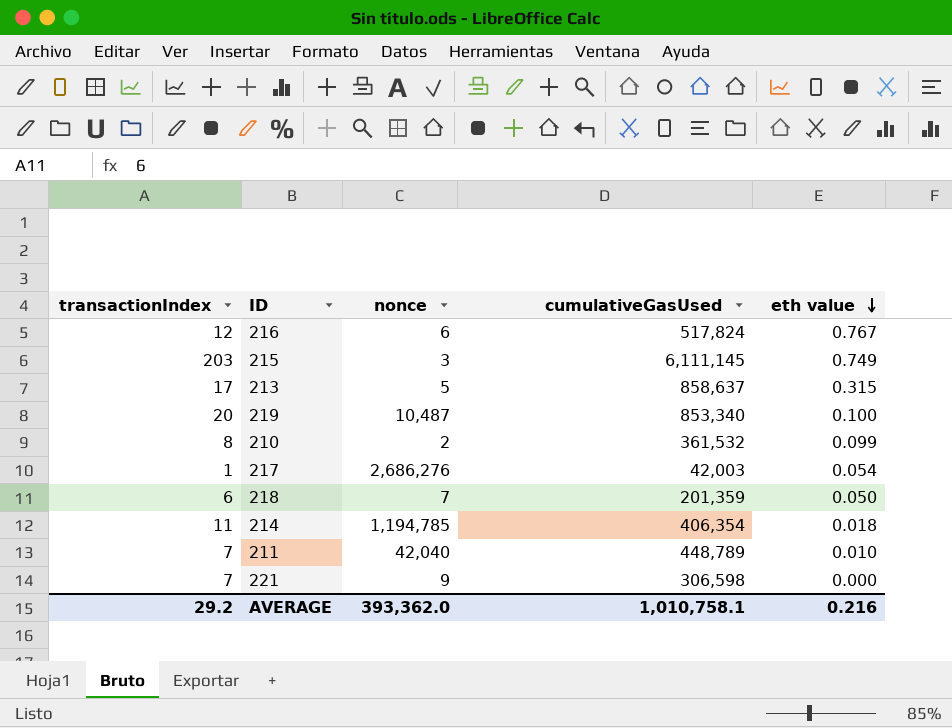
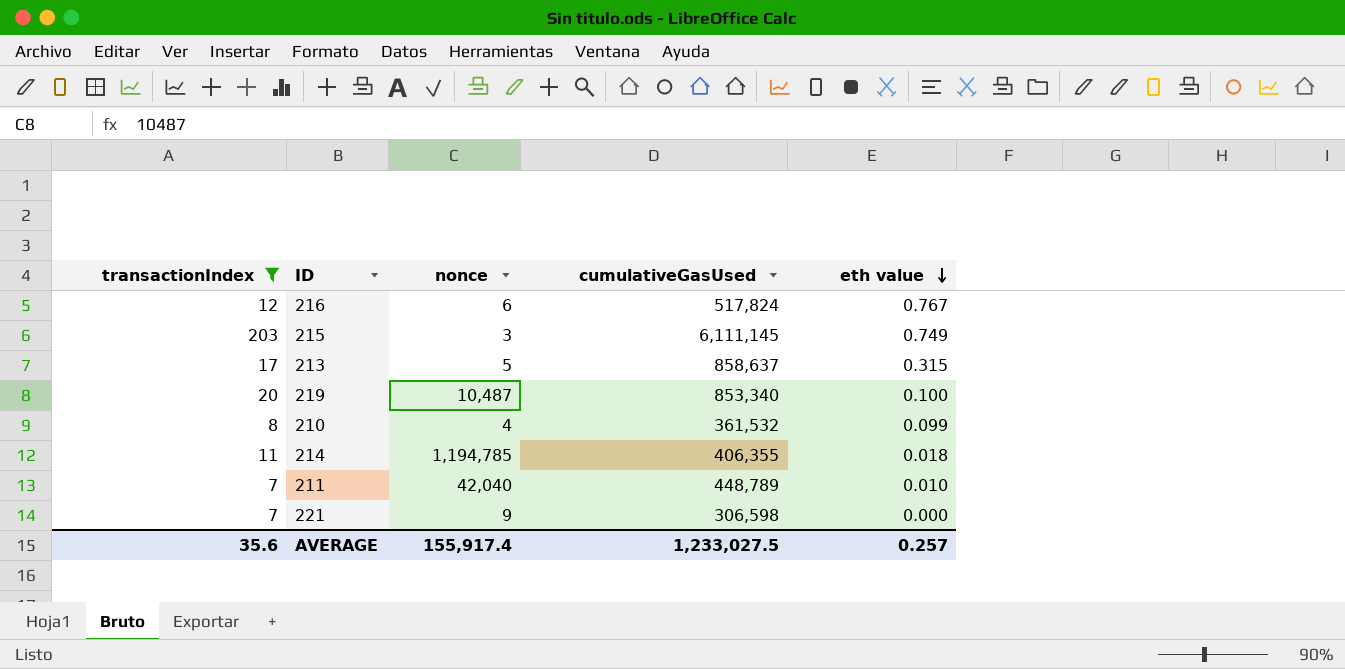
filter: none -> transactionIndex >= 7
210 | nonce: 2 -> 4
214 | cumulativeGasUsed: 406,354 -> 406,355
AVERAGE | transactionIndex: 29.2 -> 35.6
AVERAGE | nonce: 393,362.0 -> 155,917.4
AVERAGE | cumulativeGasUsed: 1,010,758.1 -> 1,233,027.5
AVERAGE | eth value: 0.216 -> 0.257

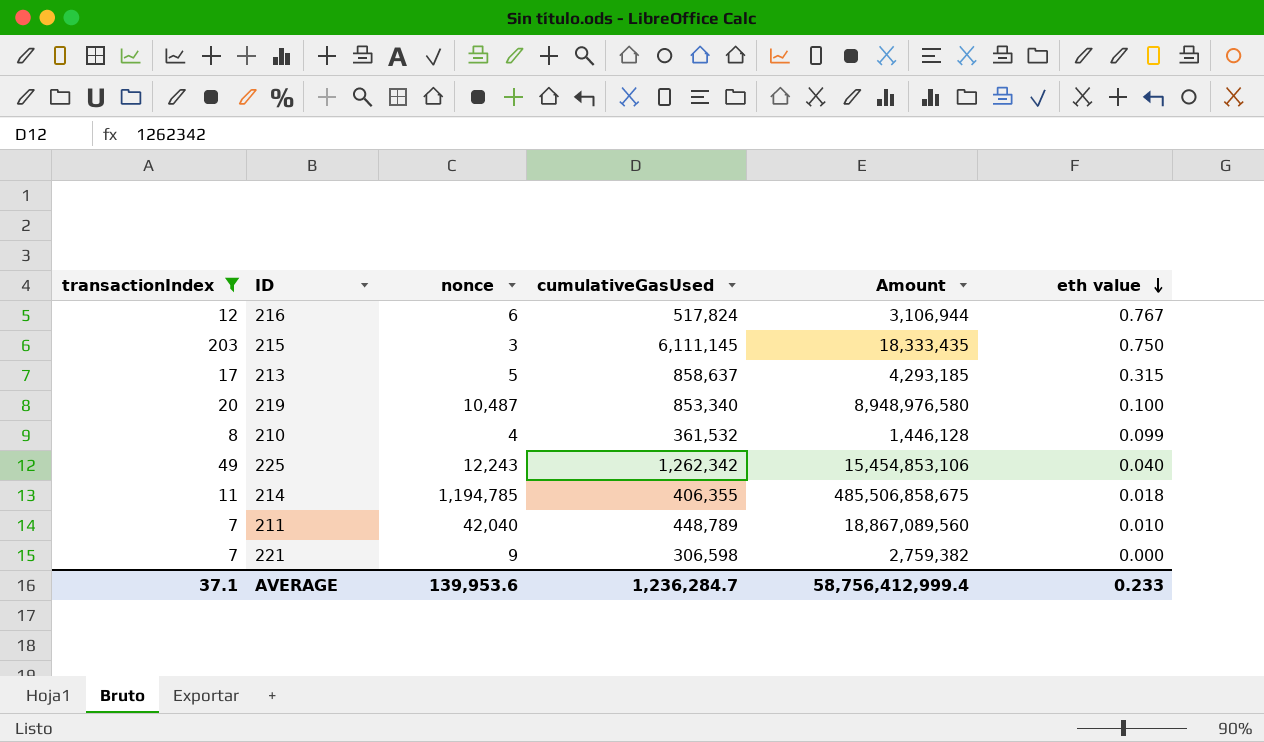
column Amount | formula: none -> [nonce] * [cumulativeGasUsed]
215 | eth value: 0.749 -> 0.750
row 225: none -> 49 | 12,243 | 1,262,342 | 15,454,853,106 | 0.040
AVERAGE | transactionIndex: 35.6 -> 37.1
AVERAGE | nonce: 155,917.4 -> 139,953.6
AVERAGE | cumulativeGasUsed: 1,233,027.5 -> 1,236,284.7
AVERAGE | eth value: 0.257 -> 0.233

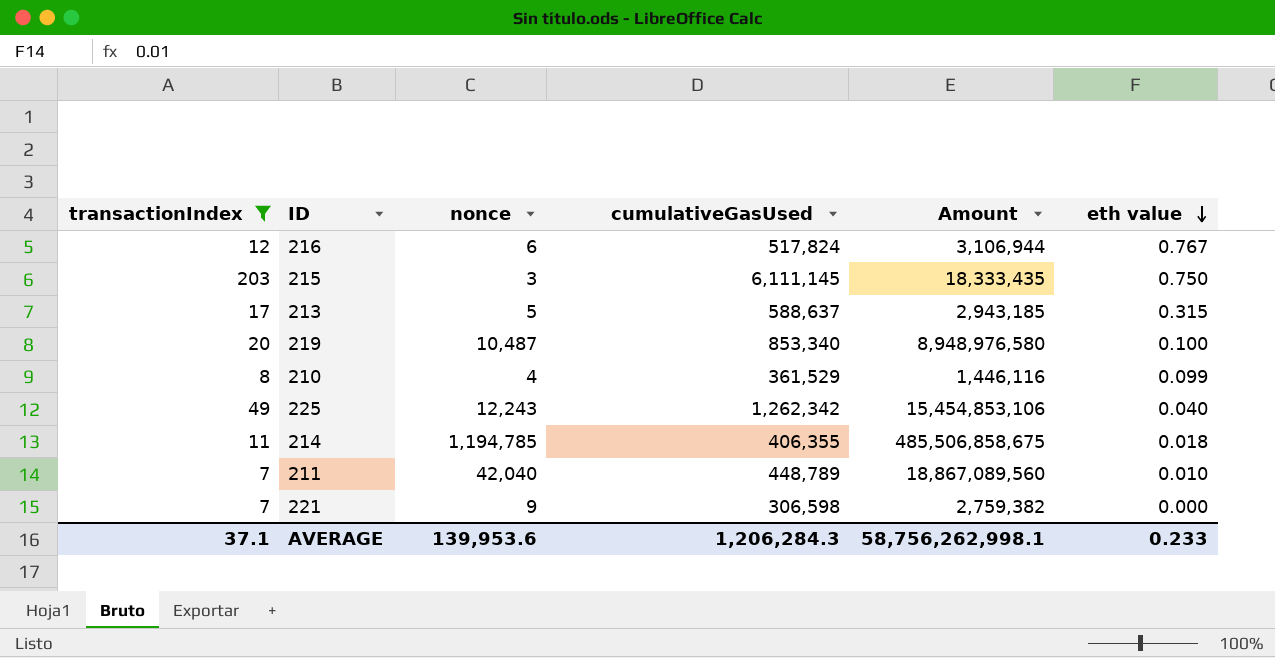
213 | cumulativeGasUsed: 858,637 -> 588,637
213 | Amount: 4,293,185 -> 2,943,185
210 | cumulativeGasUsed: 361,532 -> 361,529
210 | Amount: 1,446,128 -> 1,446,116
AVERAGE | cumulativeGasUsed: 1,236,284.7 -> 1,206,284.3
AVERAGE | Amount: 58,756,412,999.4 -> 58,756,262,998.1

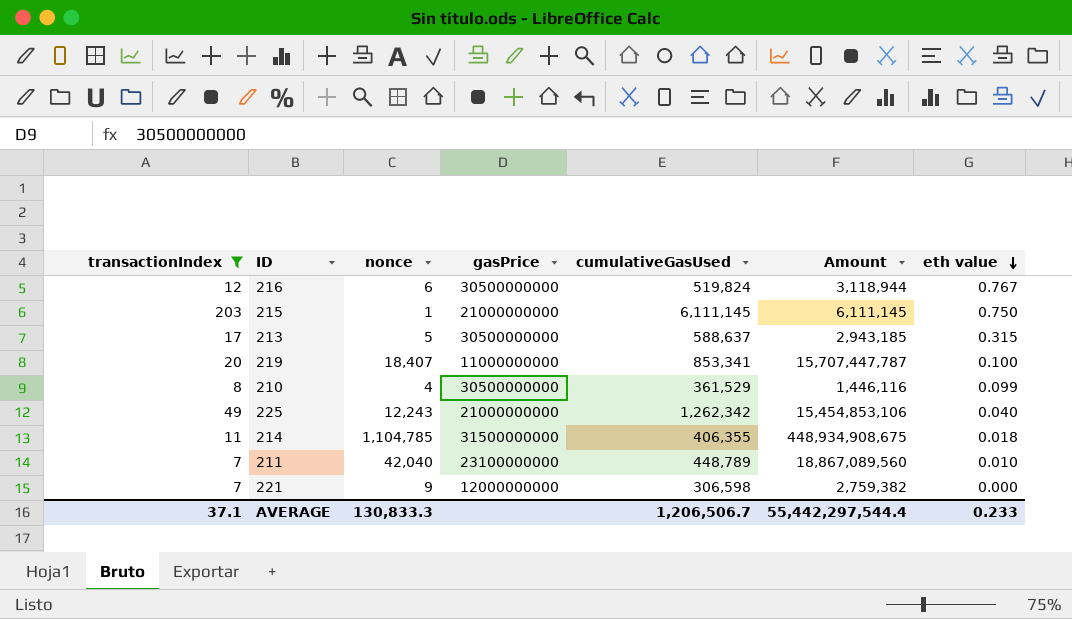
column gasPrice | position: none -> 4
216 | cumulativeGasUsed: 517,824 -> 519,824
216 | Amount: 3,106,944 -> 3,118,944
215 | nonce: 3 -> 1
215 | Amount: 18,333,435 -> 6,111,145
219 | nonce: 10,487 -> 18,407
219 | cumulativeGasUsed: 853,340 -> 853,341
219 | Amount: 8,948,976,580 -> 15,707,447,787
214 | nonce: 1,194,785 -> 1,104,785
214 | Amount: 485,506,858,675 -> 448,934,908,675
AVERAGE | nonce: 139,953.6 -> 130,833.3
AVERAGE | cumulativeGasUsed: 1,206,284.3 -> 1,206,506.7
AVERAGE | Amount: 58,756,262,998.1 -> 55,442,297,544.4

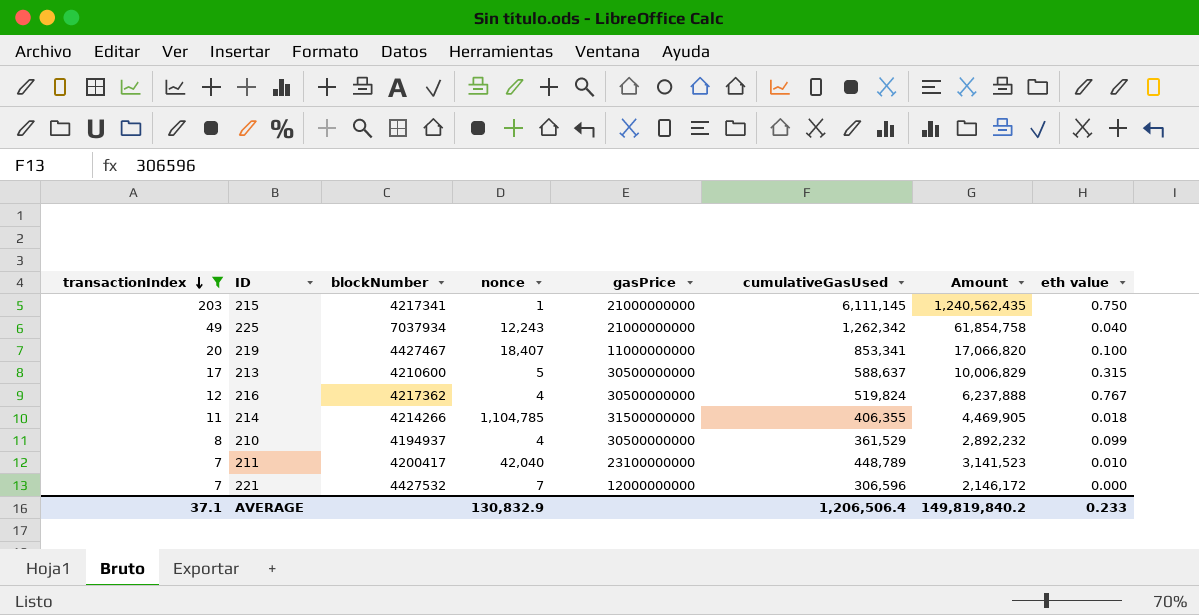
row order: eth value descending -> transactionIndex descending
column blockNumber | position: none -> 3
column Amount | formula: [nonce] * [cumulativeGasUsed] -> [transactionIndex] * [cumulativeGasUsed]
216 | nonce: 6 -> 4
221 | nonce: 9 -> 7
221 | cumulativeGasUsed: 306,598 -> 306,596
AVERAGE | nonce: 130,833.3 -> 130,832.9
AVERAGE | cumulativeGasUsed: 1,206,506.7 -> 1,206,506.4
AVERAGE | Amount: 55,442,297,544.4 -> 149,819,840.2

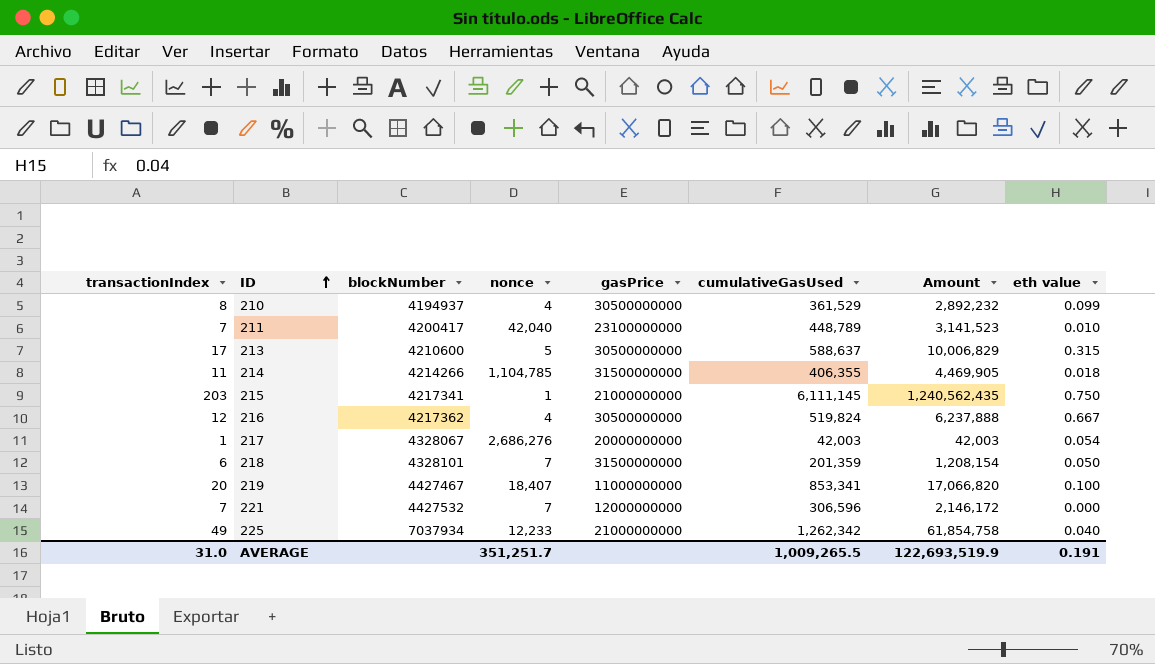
filter: transactionIndex >= 7 -> none
row order: transactionIndex descending -> ID ascending
216 | eth value: 0.767 -> 0.667
225 | nonce: 12,243 -> 12,233
AVERAGE | transactionIndex: 37.1 -> 31.0
AVERAGE | nonce: 130,832.9 -> 351,251.7
AVERAGE | cumulativeGasUsed: 1,206,506.4 -> 1,009,265.5
AVERAGE | Amount: 149,819,840.2 -> 122,693,519.9
AVERAGE | eth value: 0.233 -> 0.191

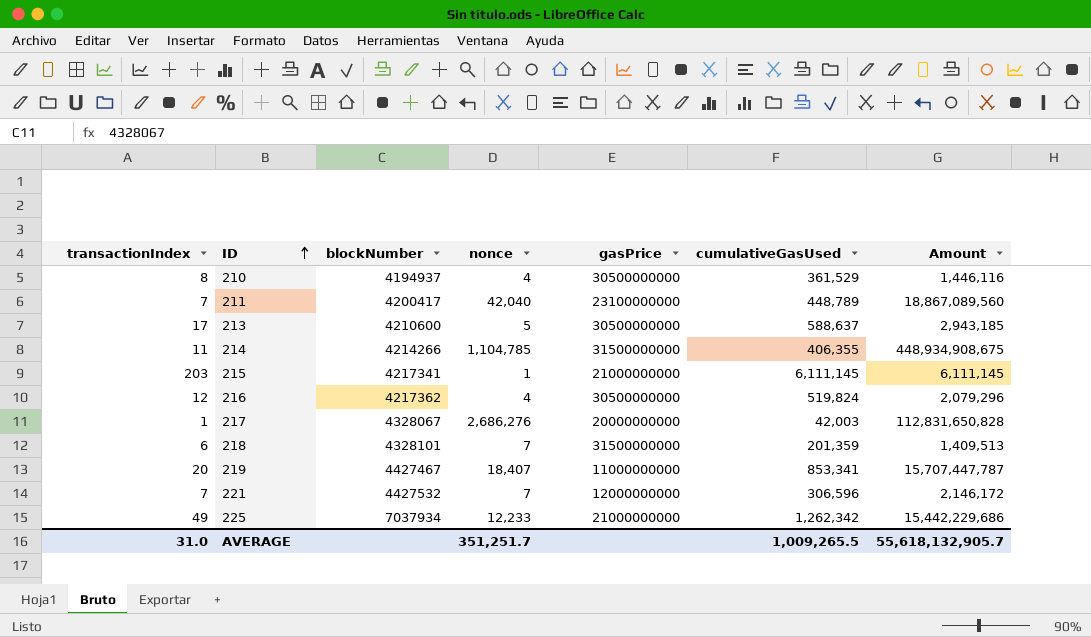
column eth value | position: 8 -> none
column Amount | formula: [transactionIndex] * [cumulativeGasUsed] -> [nonce] * [cumulativeGasUsed]
AVERAGE | Amount: 122,693,519.9 -> 55,618,132,905.7

